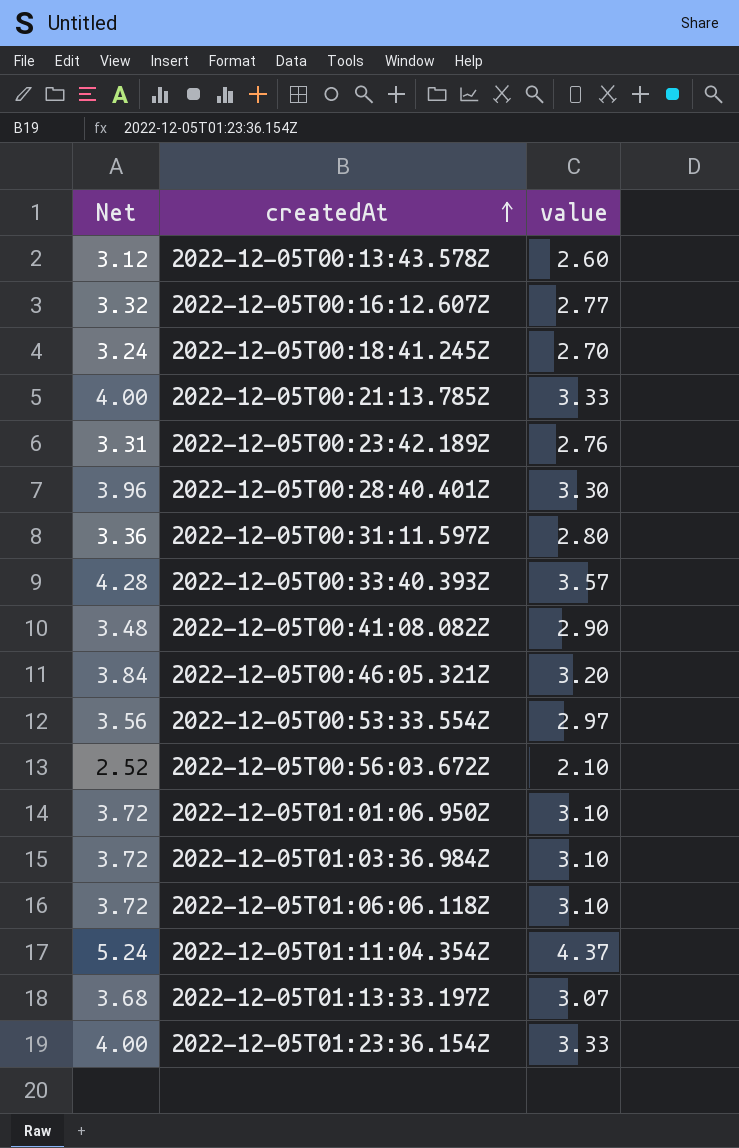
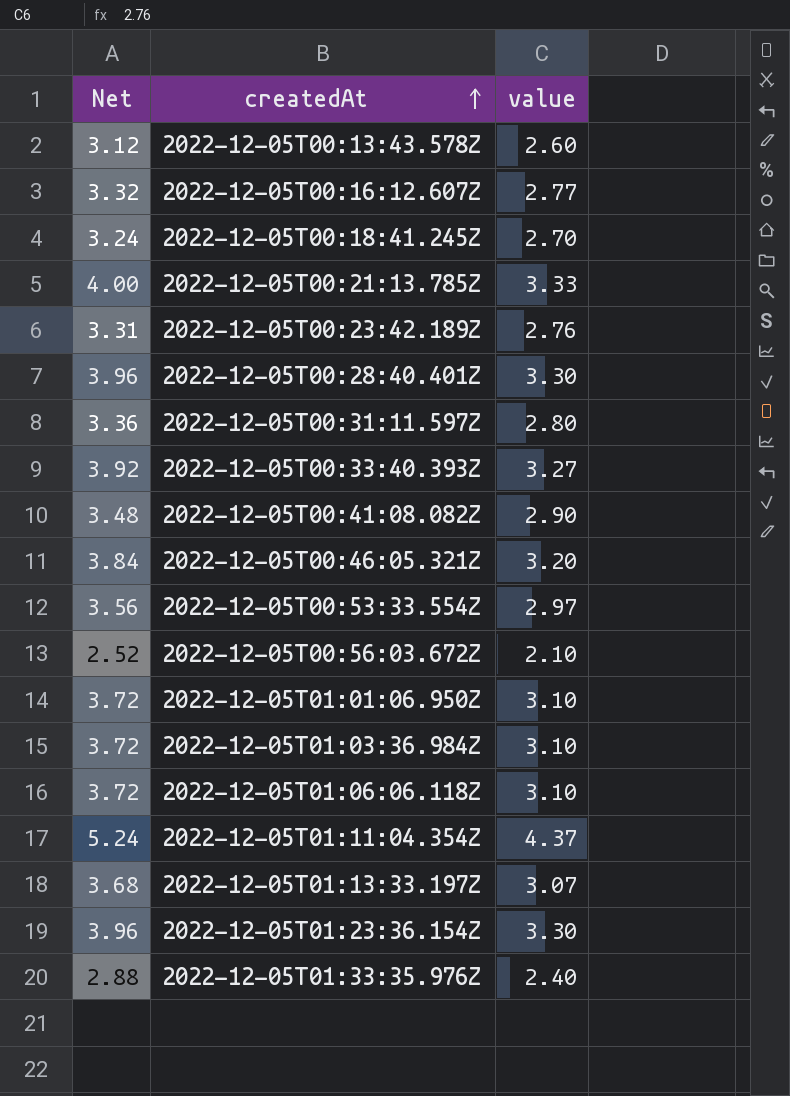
2022-12-05T00:33:40.393Z | Net: 4.28 -> 3.92
2022-12-05T00:33:40.393Z | value: 3.57 -> 3.27
2022-12-05T01:23:36.154Z | Net: 4.00 -> 3.96
2022-12-05T01:23:36.154Z | value: 3.33 -> 3.30
row 2022-12-05T01:33:35.976Z: none -> 2.88 | 2.40

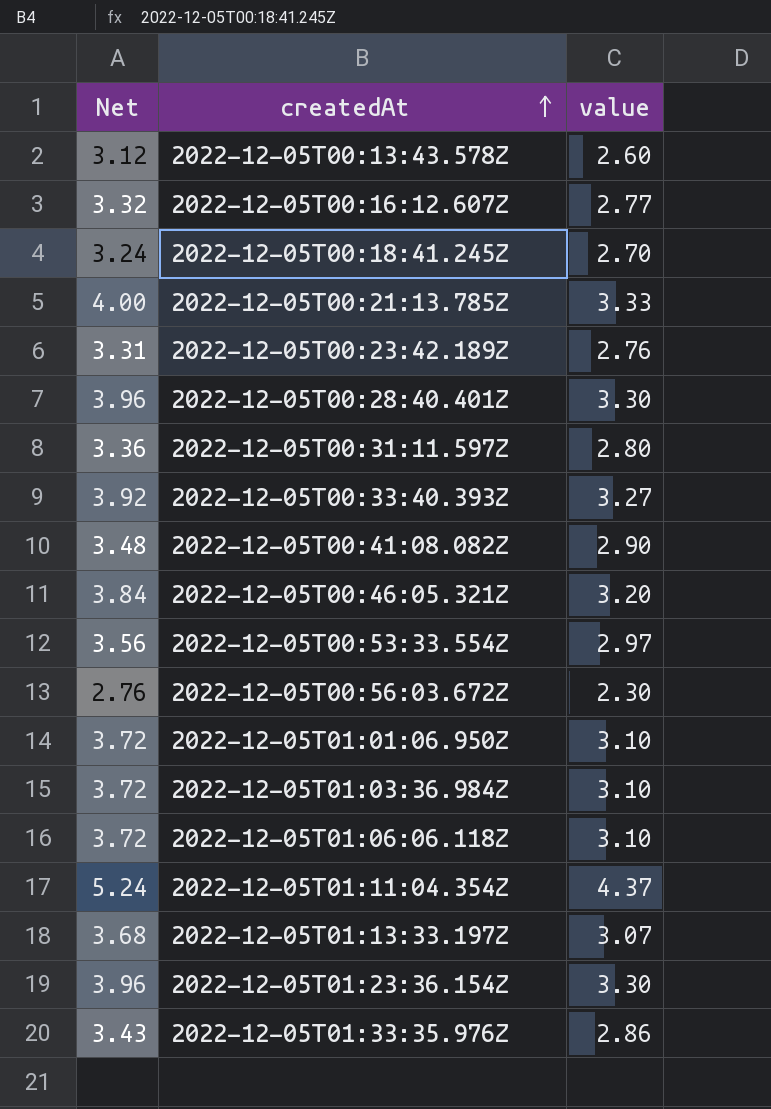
2022-12-05T00:56:03.672Z | Net: 2.52 -> 2.76
2022-12-05T00:56:03.672Z | value: 2.10 -> 2.30
2022-12-05T01:33:35.976Z | Net: 2.88 -> 3.43
2022-12-05T01:33:35.976Z | value: 2.40 -> 2.86

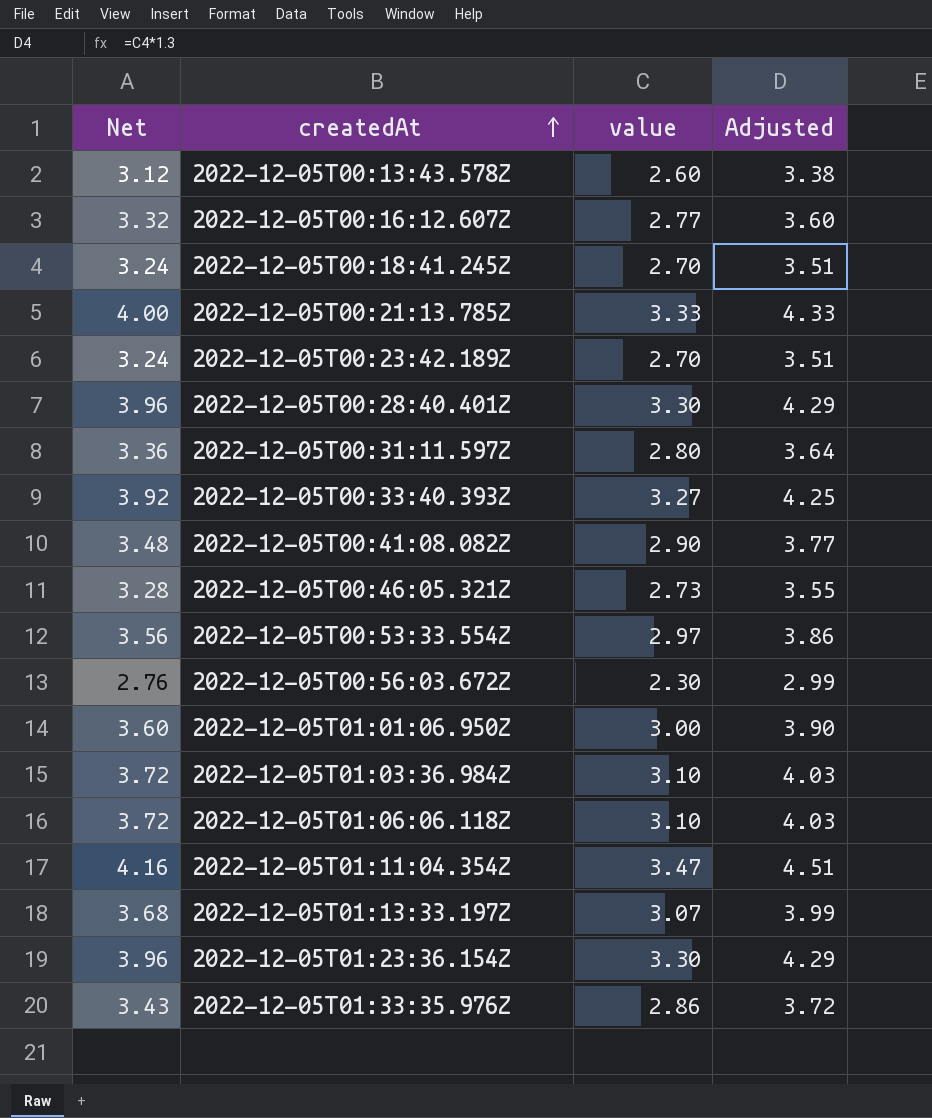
column Adjusted | formula: none -> [value] * 1.3
2022-12-05T00:23:42.189Z | Net: 3.31 -> 3.24
2022-12-05T00:23:42.189Z | value: 2.76 -> 2.70
2022-12-05T00:46:05.321Z | Net: 3.84 -> 3.28
2022-12-05T00:46:05.321Z | value: 3.20 -> 2.73
2022-12-05T01:01:06.950Z | Net: 3.72 -> 3.60
2022-12-05T01:01:06.950Z | value: 3.10 -> 3.00
2022-12-05T01:11:04.354Z | Net: 5.24 -> 4.16
2022-12-05T01:11:04.354Z | value: 4.37 -> 3.47

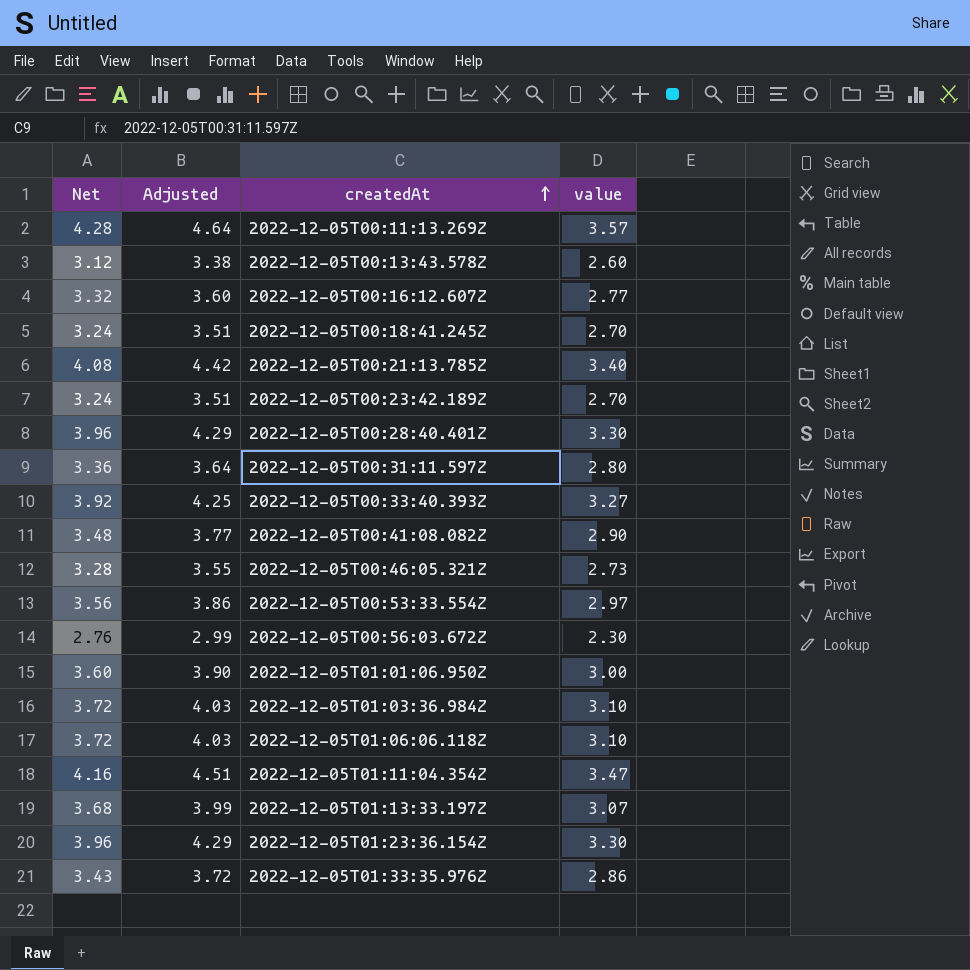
column Adjusted | position: 4 -> 2
row 2022-12-05T00:11:13.269Z: none -> 4.28 | 4.64 | 3.57
2022-12-05T00:21:13.785Z | Net: 4.00 -> 4.08
2022-12-05T00:21:13.785Z | Adjusted: 4.33 -> 4.42
2022-12-05T00:21:13.785Z | value: 3.33 -> 3.40

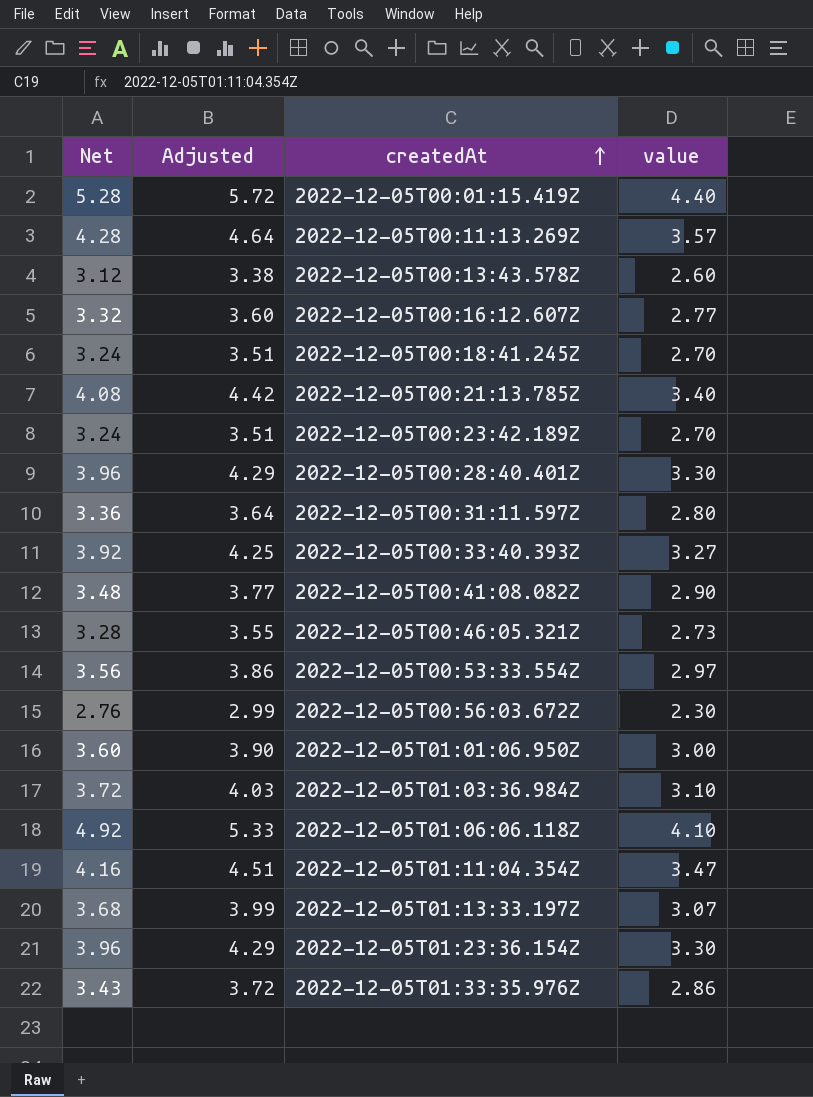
row 2022-12-05T00:01:15.419Z: none -> 5.28 | 5.72 | 4.40
2022-12-05T01:06:06.118Z | Net: 3.72 -> 4.92
2022-12-05T01:06:06.118Z | Adjusted: 4.03 -> 5.33
2022-12-05T01:06:06.118Z | value: 3.10 -> 4.10

